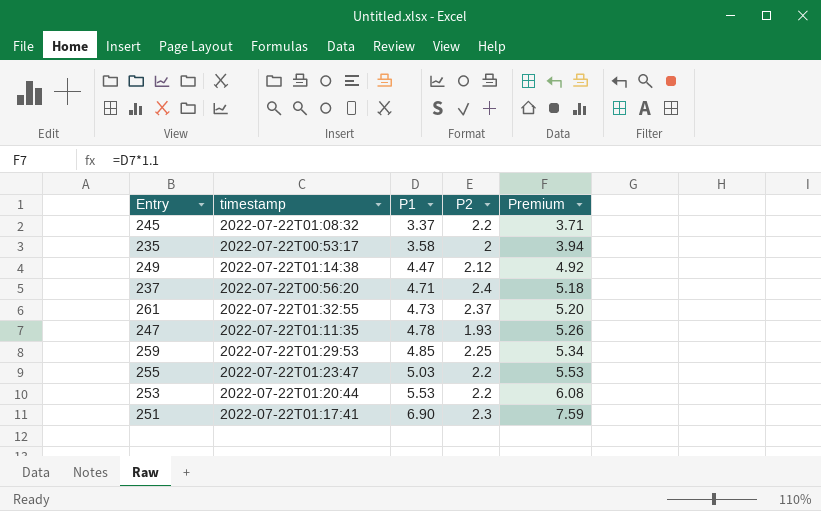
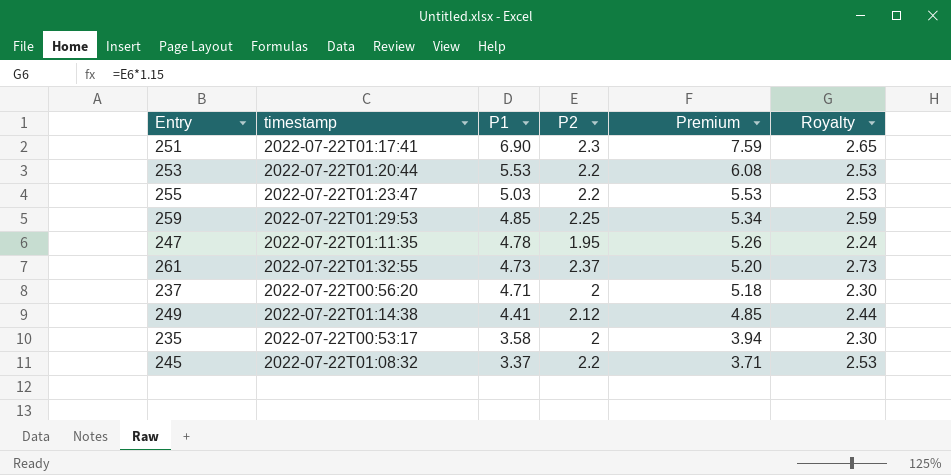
row order: P1 ascending -> P1 descending
column Royalty | formula: none -> [P2] * 1.15
247 | P2: 1.93 -> 1.95
237 | P2: 2.4 -> 2
249 | P1: 4.47 -> 4.41
249 | Premium: 4.92 -> 4.85

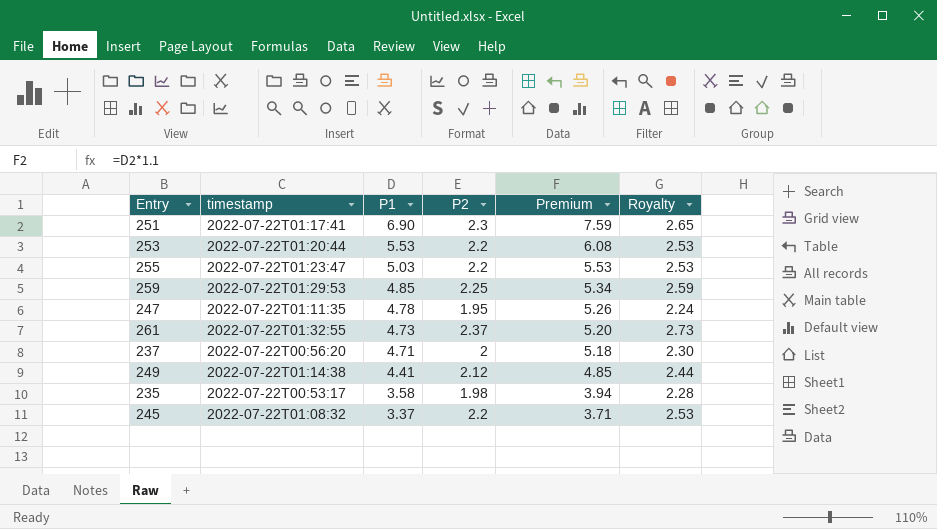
235 | P2: 2 -> 1.98
235 | Royalty: 2.30 -> 2.28

